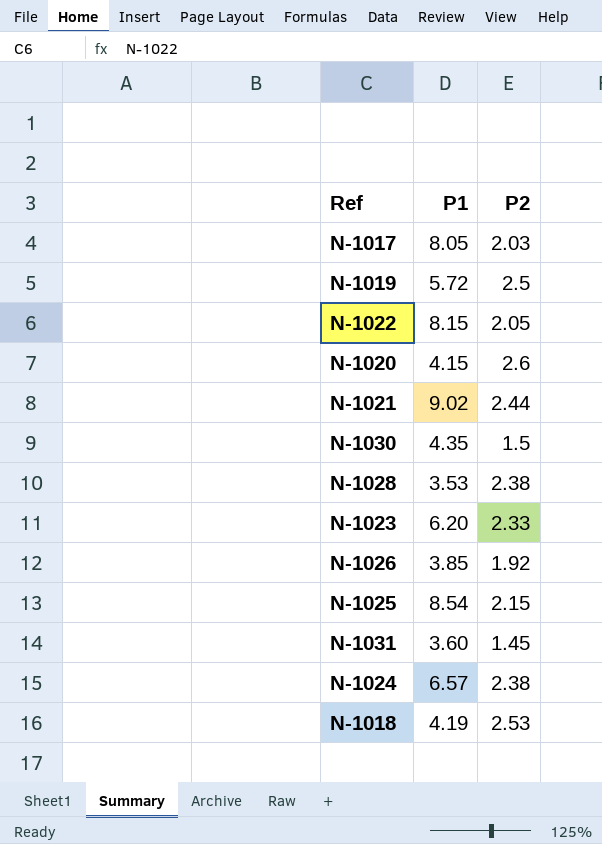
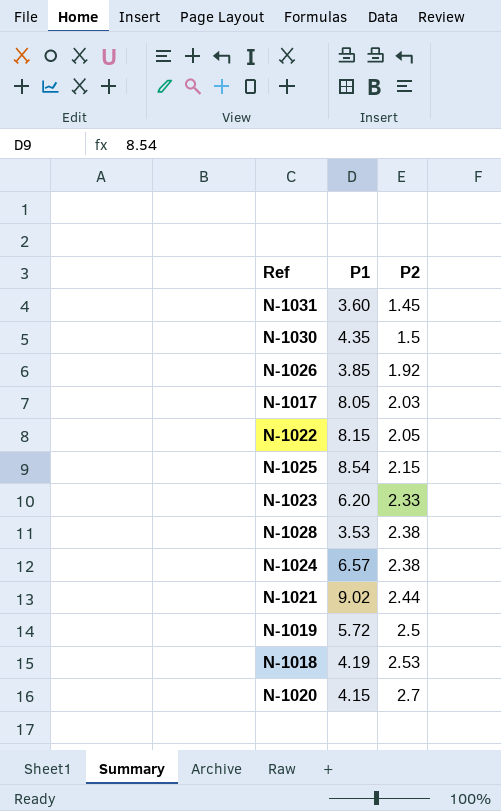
row order: none -> P2 ascending
N-1020 | P2: 2.6 -> 2.7

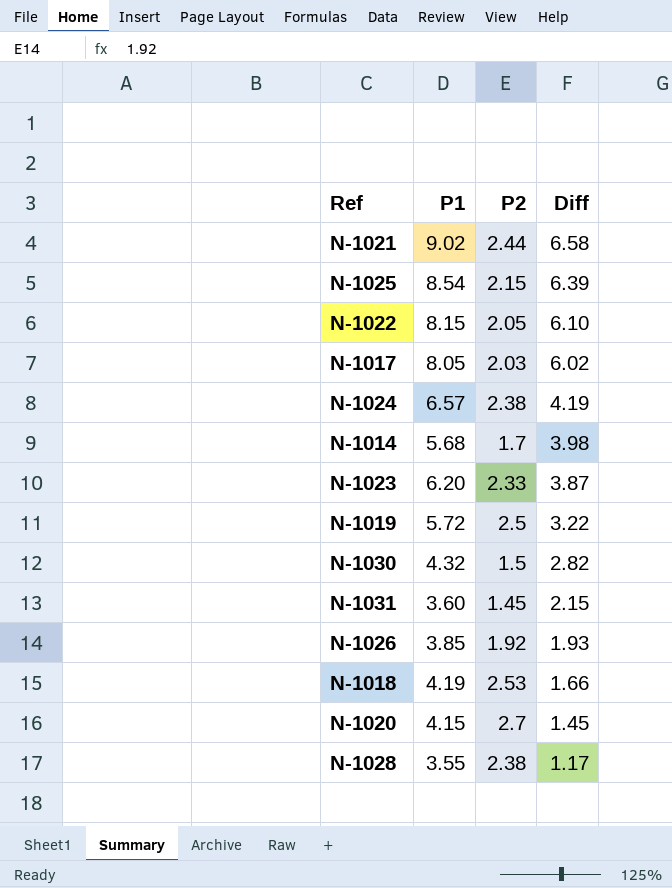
row order: P2 ascending -> Diff descending
column Diff | formula: none -> [P1] - [P2]
row N-1014: none -> 5.68 | 1.7 | 3.98
N-1030 | P1: 4.35 -> 4.32
N-1028 | P1: 3.53 -> 3.55

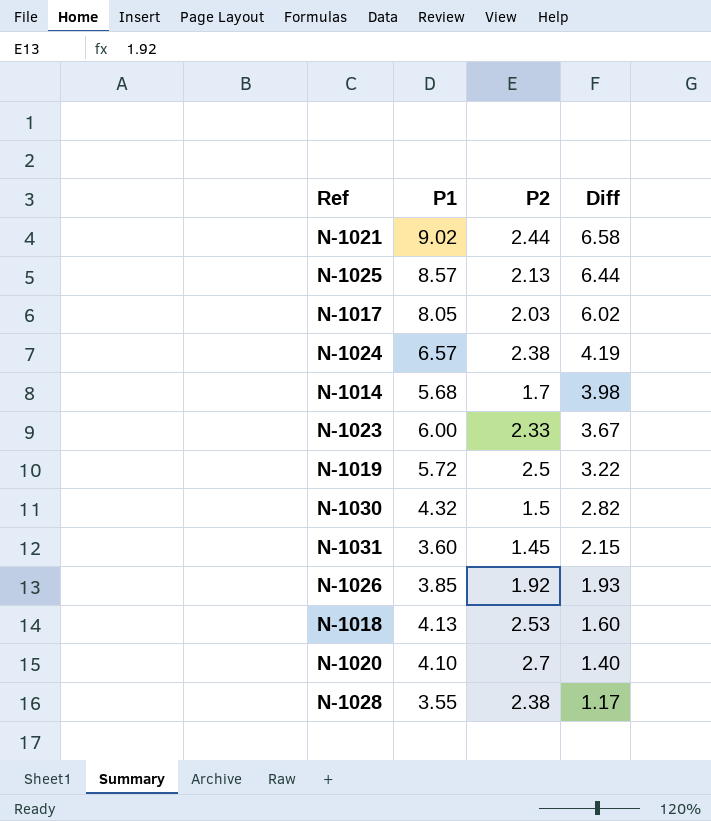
row N-1022: 8.15 | 2.05 | 6.10 -> none
N-1025 | P1: 8.54 -> 8.57
N-1025 | P2: 2.15 -> 2.13
N-1025 | Diff: 6.39 -> 6.44
N-1023 | P1: 6.20 -> 6.00
N-1023 | Diff: 3.87 -> 3.67
N-1018 | P1: 4.19 -> 4.13
N-1018 | Diff: 1.66 -> 1.60
N-1020 | P1: 4.15 -> 4.10
N-1020 | Diff: 1.45 -> 1.40

